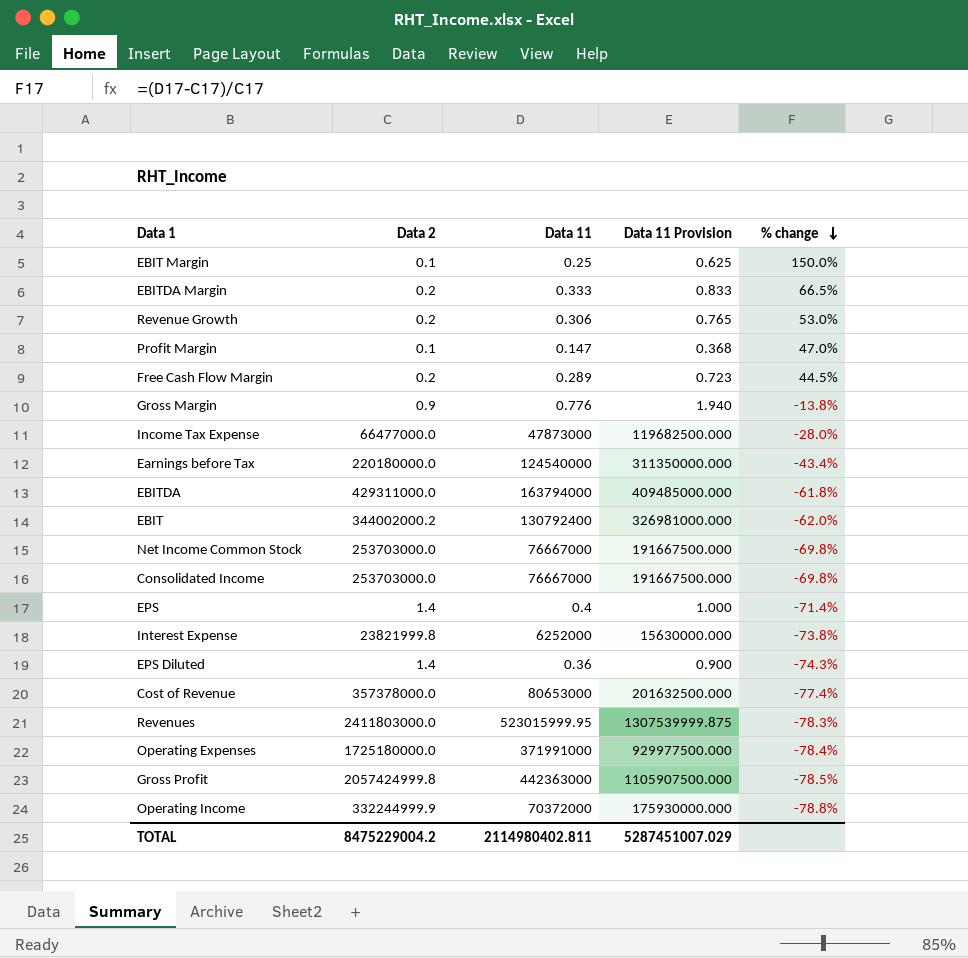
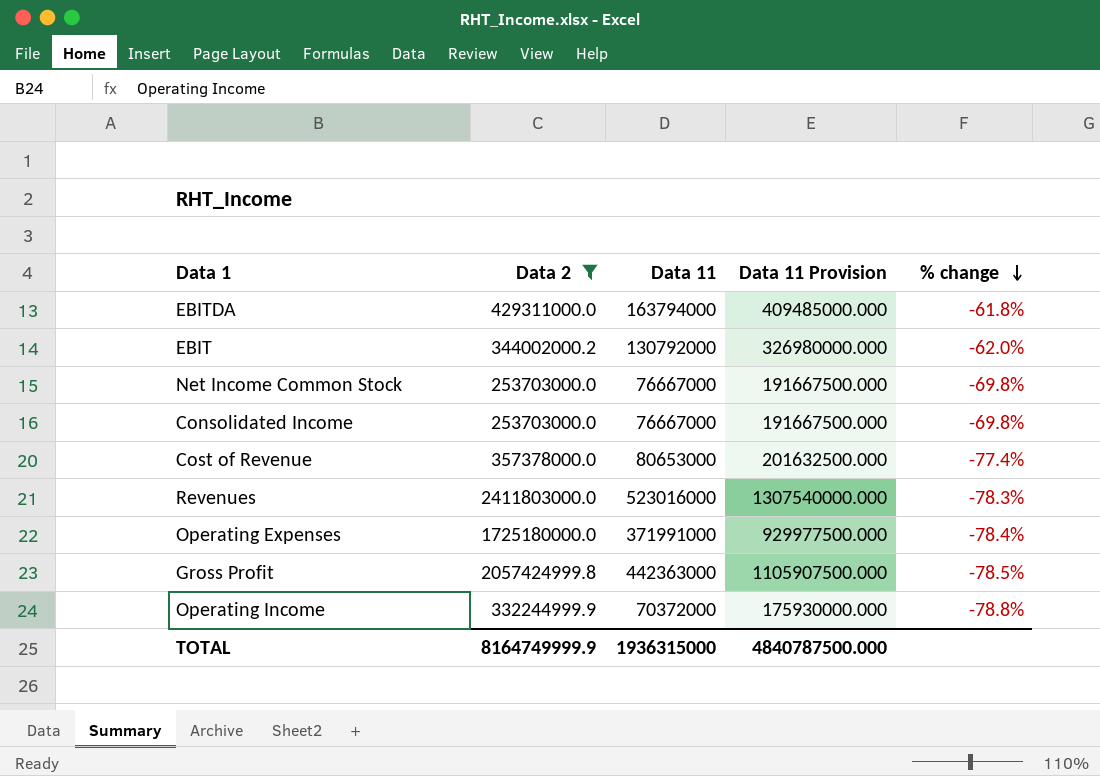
filter: none -> Data 2 >= 253703000.0
EBIT | Data 11: 130792400 -> 130792000
EBIT | Data 11 Provision: 326981000.000 -> 326980000.000
Revenues | Data 11: 523015999.95 -> 523016000
Revenues | Data 11 Provision: 1307539999.875 -> 1307540000.000
TOTAL | Data 2: 8475229004.2 -> 8164749999.9
TOTAL | Data 11: 2114980402.811 -> 1936315000
TOTAL | Data 11 Provision: 5287451007.029 -> 4840787500.000

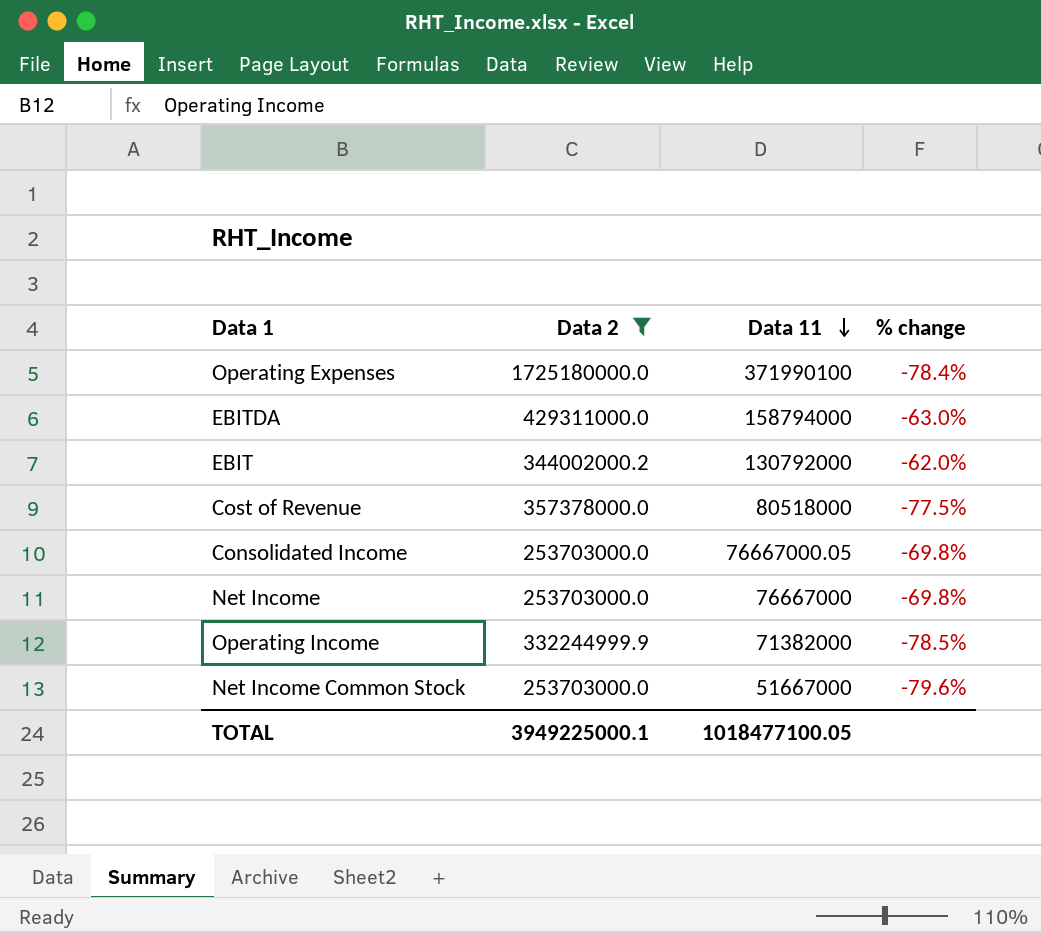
row order: % change descending -> Data 11 descending
column Data 11 Provision | formula: [Data 11] * 2.5 -> none
row Revenues: 2411803000.0 | 523016000 | 1307540000.000 | -78.3% -> none
row Gross Profit: 2057424999.8 | 442363000 | 1105907500.000 | -78.5% -> none
Operating Expenses | Data 11: 371991000 -> 371990100
EBITDA | Data 11: 163794000 -> 158794000
EBITDA | % change: -61.8% -> -63.0%
Cost of Revenue | Data 11: 80653000 -> 80518000
Cost of Revenue | % change: -77.4% -> -77.5%
Consolidated Income | Data 11: 76667000 -> 76667000.05
row Net Income: none -> 253703000.0 | 76667000 | -69.8%
Operating Income | Data 11: 70372000 -> 71382000
Operating Income | % change: -78.8% -> -78.5%
Net Income Common Stock | Data 11: 76667000 -> 51667000
Net Income Common Stock | % change: -69.8% -> -79.6%
TOTAL | Data 2: 8164749999.9 -> 3949225000.1
TOTAL | Data 11: 1936315000 -> 1018477100.05

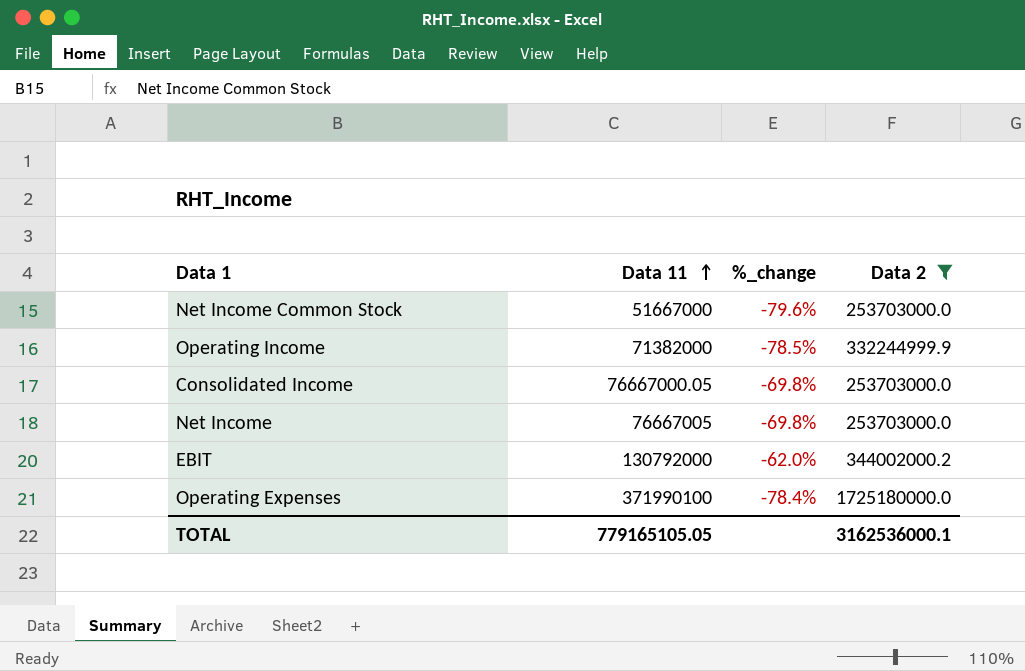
row order: Data 11 descending -> Data 11 ascending
column name: % change -> %_change
column Data 2 | position: 2 -> 4
row EBITDA: 429311000.0 | 158794000 | -63.0% -> none
row Cost of Revenue: 357378000.0 | 80518000 | -77.5% -> none
Net Income | Data 11: 76667000 -> 76667005
TOTAL | Data 11: 1018477100.05 -> 779165105.05
TOTAL | Data 2: 3949225000.1 -> 3162536000.1

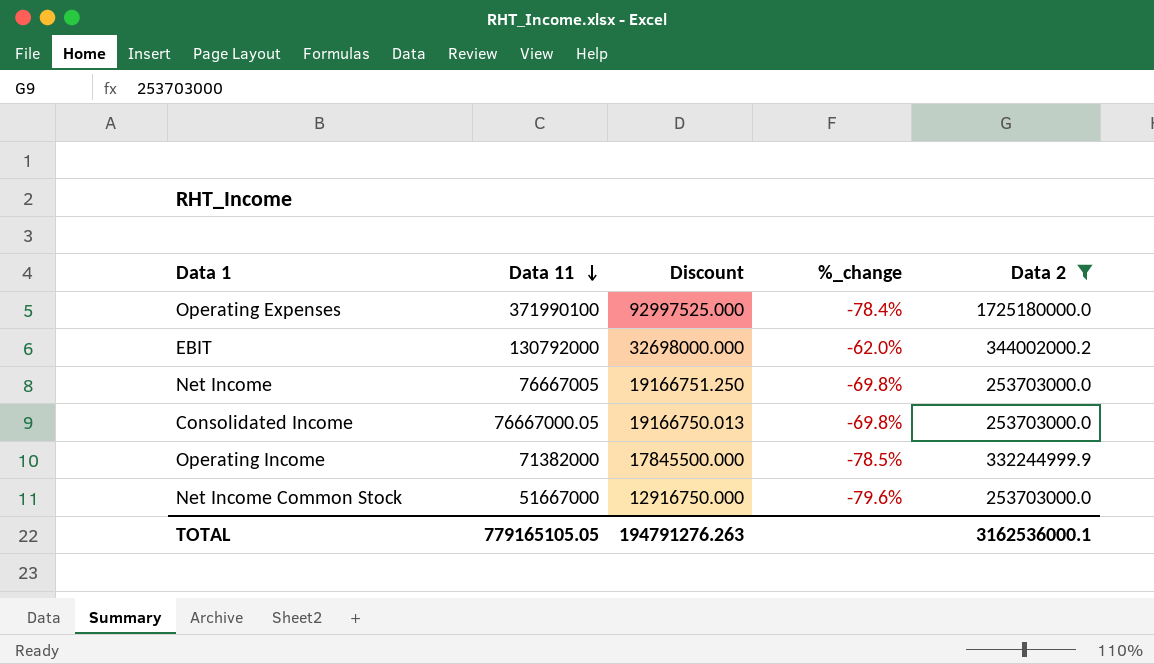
row order: Data 11 ascending -> Data 11 descending
column Discount | formula: none -> [Data 11] * 0.25

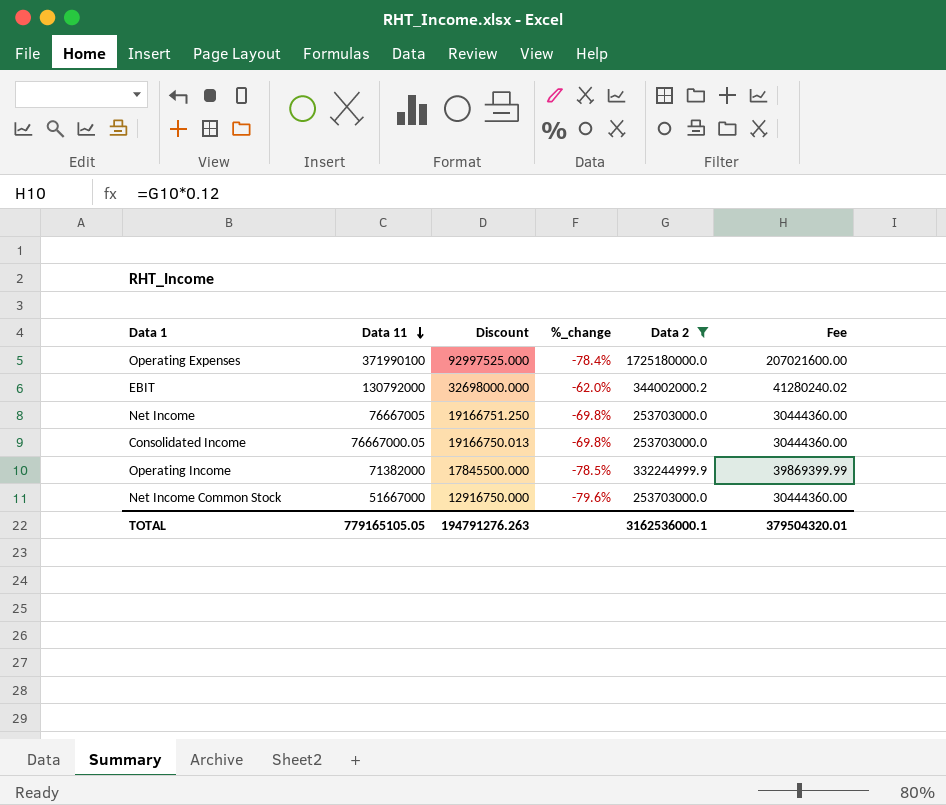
column Fee | formula: none -> [Data 2] * 0.12

